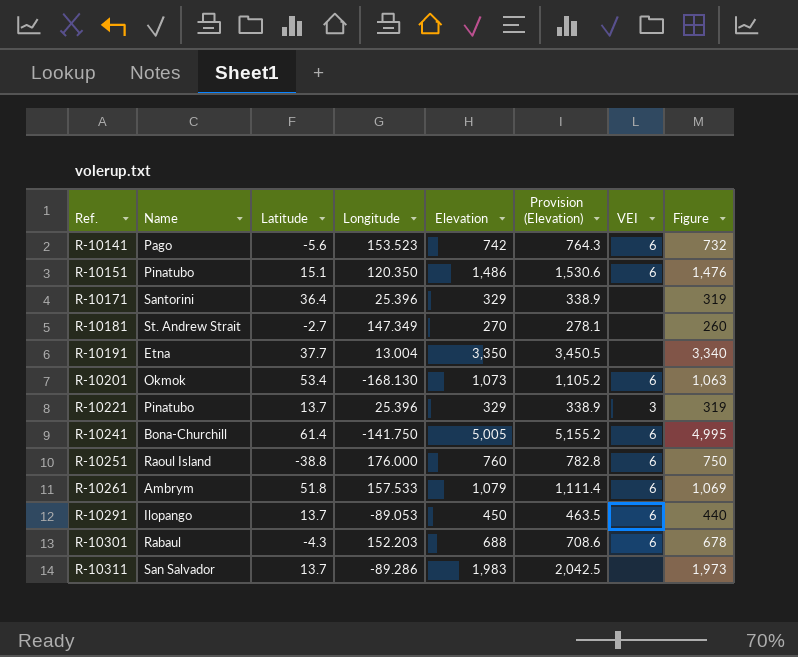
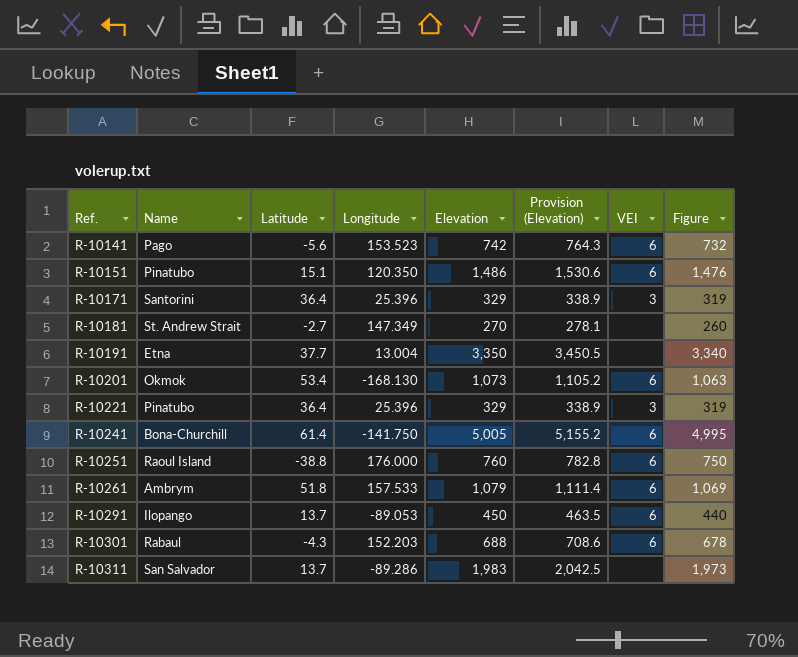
R-10171 | VEI: none -> 3
R-10221 | Latitude: 13.7 -> 36.4

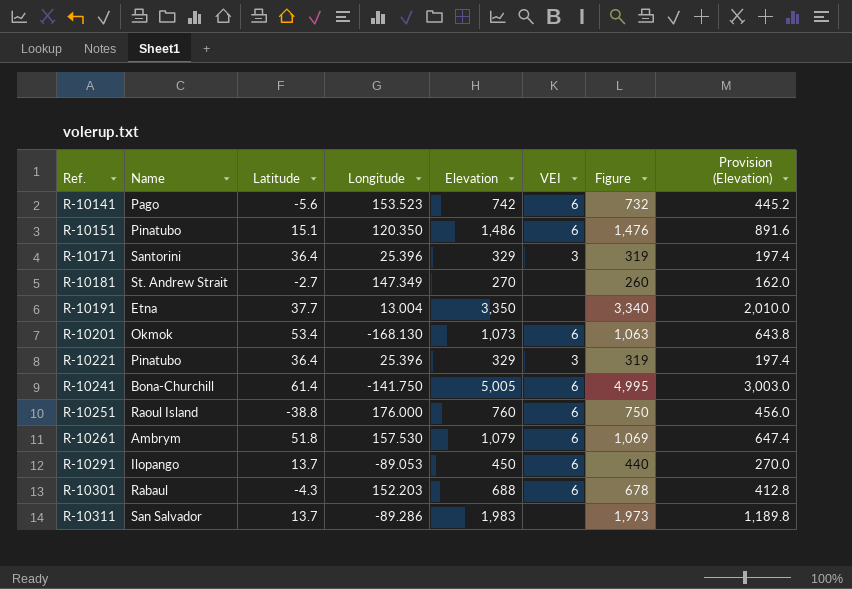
column Provision (Elevation) | formula: [Elevation] * 1.03 -> [Elevation] * 0.6
column Provision (Elevation) | position: 6 -> 8
R-10261 | Longitude: 157.533 -> 157.530

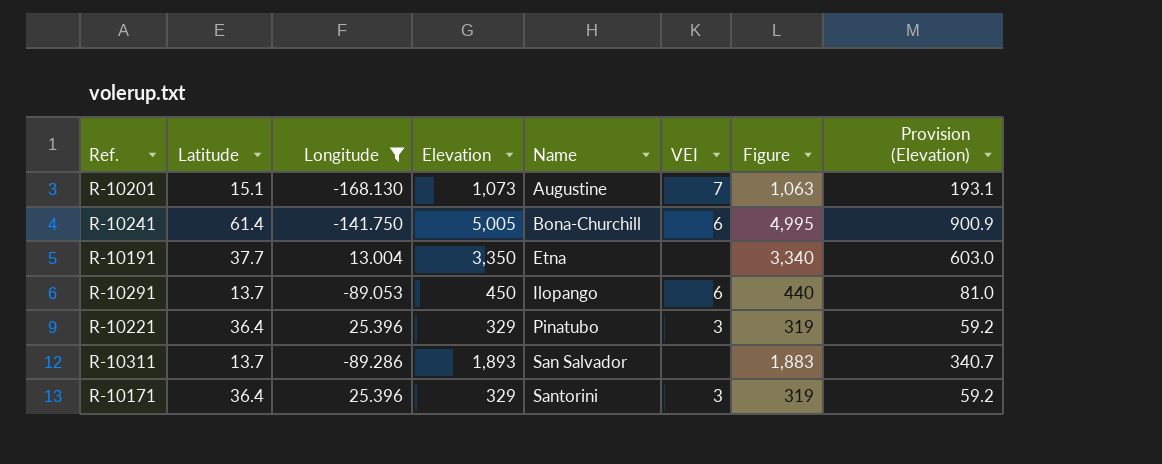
filter: none -> Longitude <= 25.396
row order: Ref. ascending -> Name ascending
column Name | position: 2 -> 5
column Provision (Elevation) | formula: [Elevation] * 0.6 -> [Elevation] * 0.18
R-10201 | Latitude: 53.4 -> 15.1
R-10201 | Name: Okmok -> Augustine
R-10201 | VEI: 6 -> 7
R-10311 | Elevation: 1,983 -> 1,893
R-10311 | Figure: 1,973 -> 1,883

